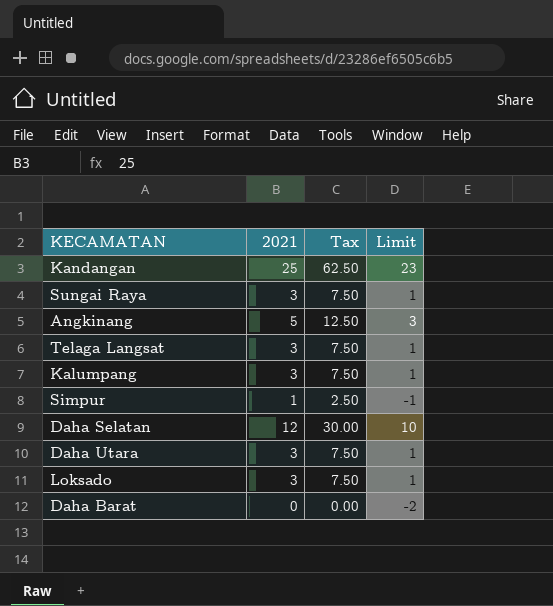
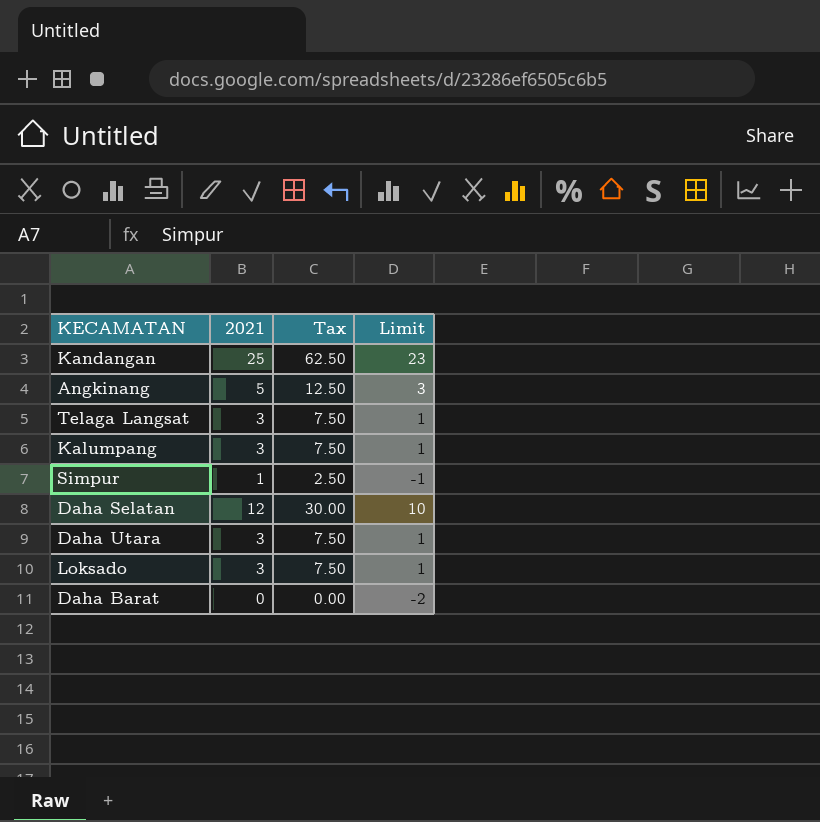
row Sungai Raya: 3 | 7.50 | 1 -> none

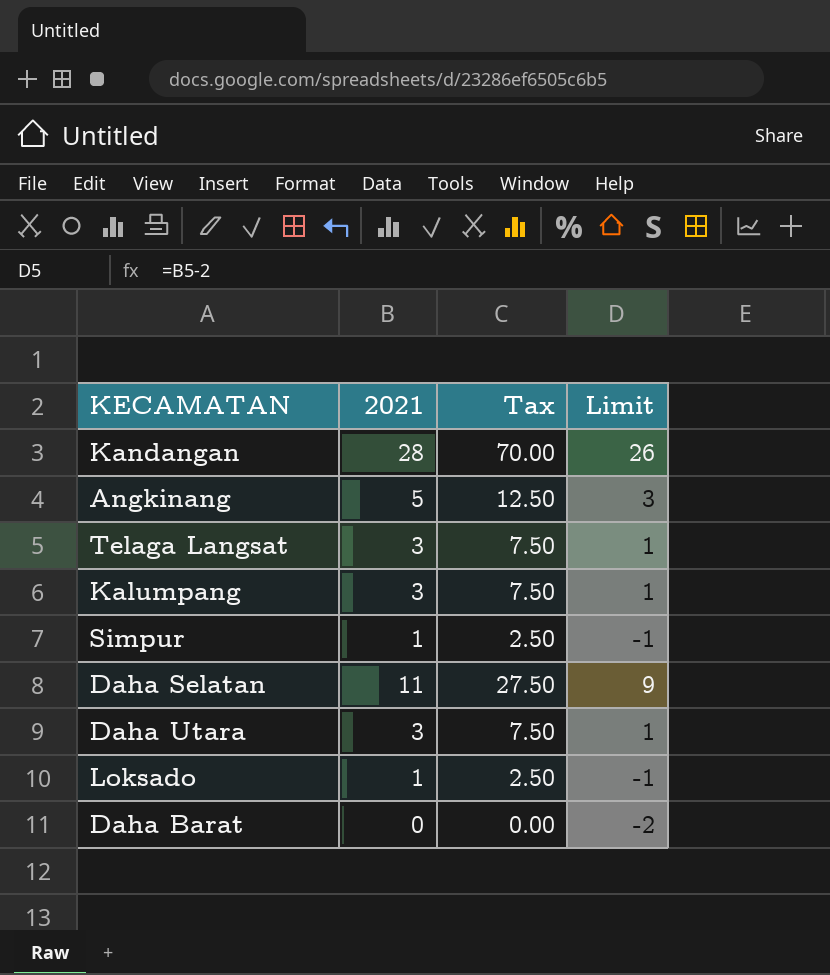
Kandangan | 2021: 25 -> 28
Kandangan | Tax: 62.50 -> 70.00
Kandangan | Limit: 23 -> 26
Daha Selatan | 2021: 12 -> 11
Daha Selatan | Tax: 30.00 -> 27.50
Daha Selatan | Limit: 10 -> 9
Loksado | 2021: 3 -> 1
Loksado | Tax: 7.50 -> 2.50
Loksado | Limit: 1 -> -1

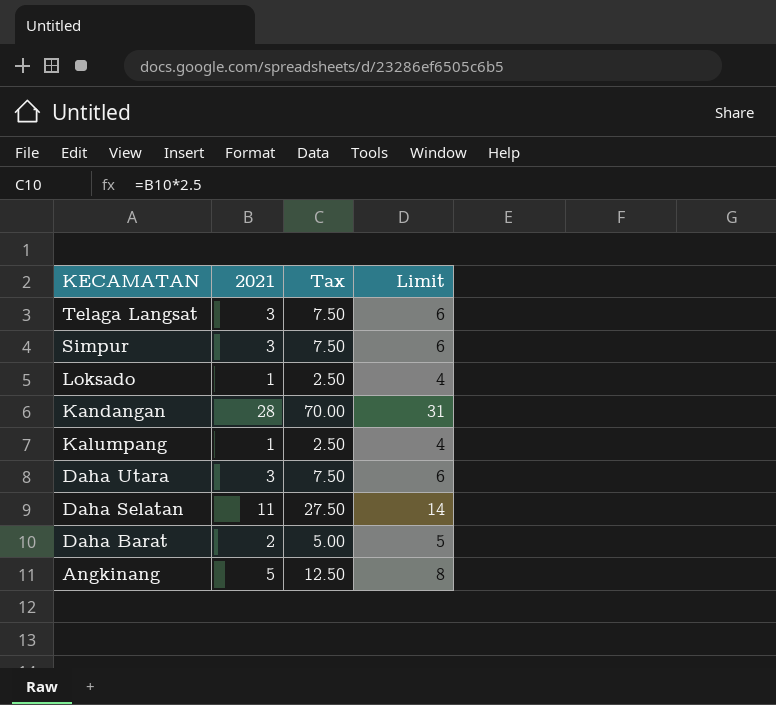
row order: none -> KECAMATAN descending
column Limit | formula: [2021] - 2 -> [2021] + 3
Simpur | 2021: 1 -> 3
Simpur | Tax: 2.50 -> 7.50
Kalumpang | 2021: 3 -> 1
Kalumpang | Tax: 7.50 -> 2.50
Daha Barat | 2021: 0 -> 2
Daha Barat | Tax: 0.00 -> 5.00

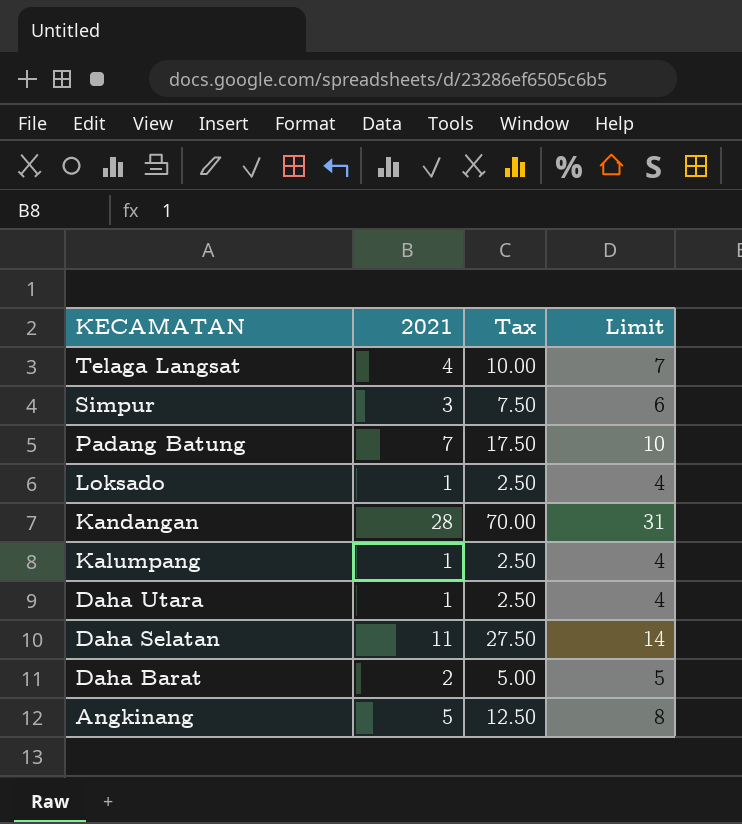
Telaga Langsat | 2021: 3 -> 4
Telaga Langsat | Tax: 7.50 -> 10.00
Telaga Langsat | Limit: 6 -> 7
row Padang Batung: none -> 7 | 17.50 | 10
Daha Utara | 2021: 3 -> 1
Daha Utara | Tax: 7.50 -> 2.50
Daha Utara | Limit: 6 -> 4

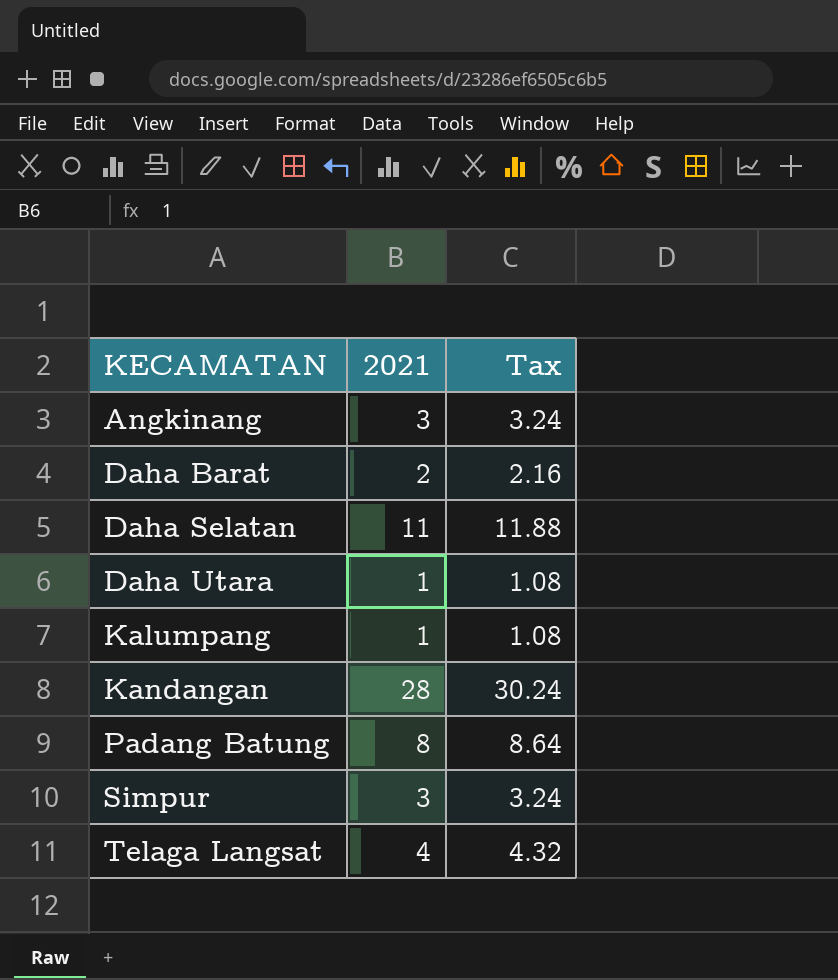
row order: KECAMATAN descending -> KECAMATAN ascending
column Limit | formula: [2021] + 3 -> none
column Tax | formula: [2021] * 2.5 -> [2021] * 1.08
row Loksado: 1 | 2.50 | 4 -> none
Angkinang | 2021: 5 -> 3
Padang Batung | 2021: 7 -> 8

